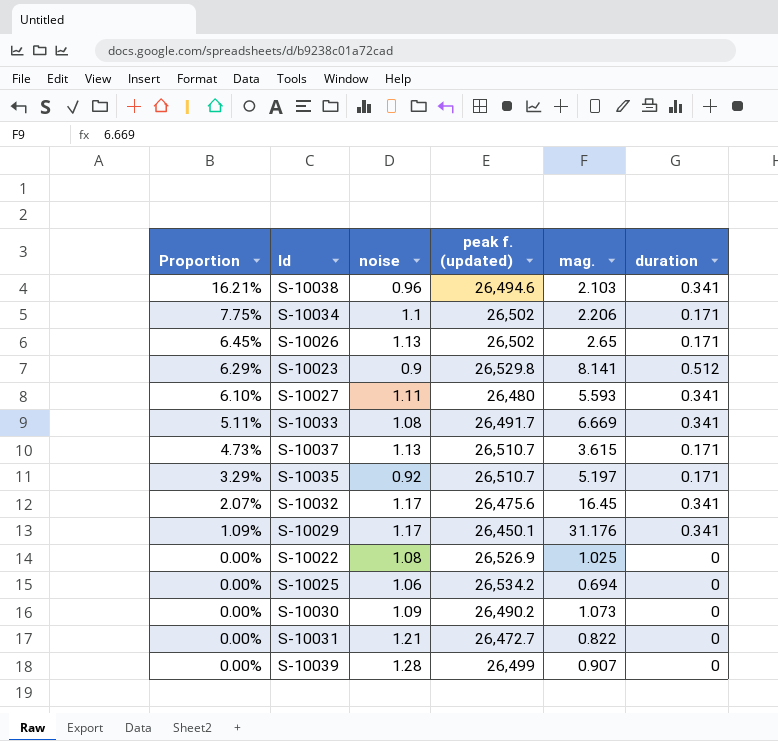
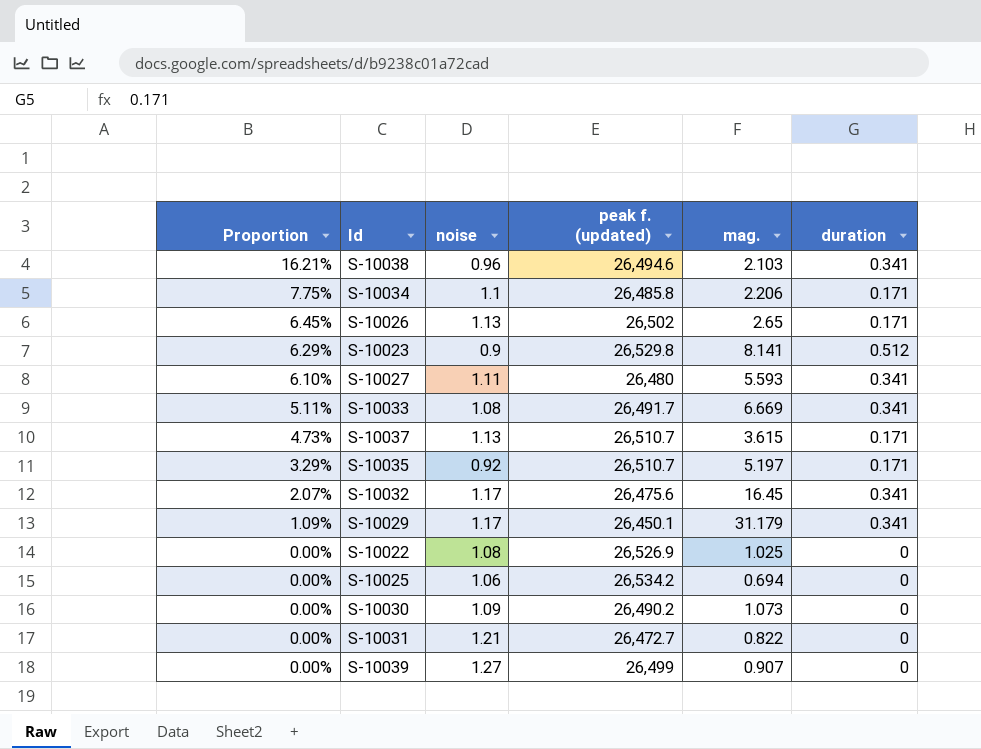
S-10034 | peak f. (updated): 26,502 -> 26,485.8
S-10029 | mag.: 31.176 -> 31.179
S-10039 | noise: 1.28 -> 1.27

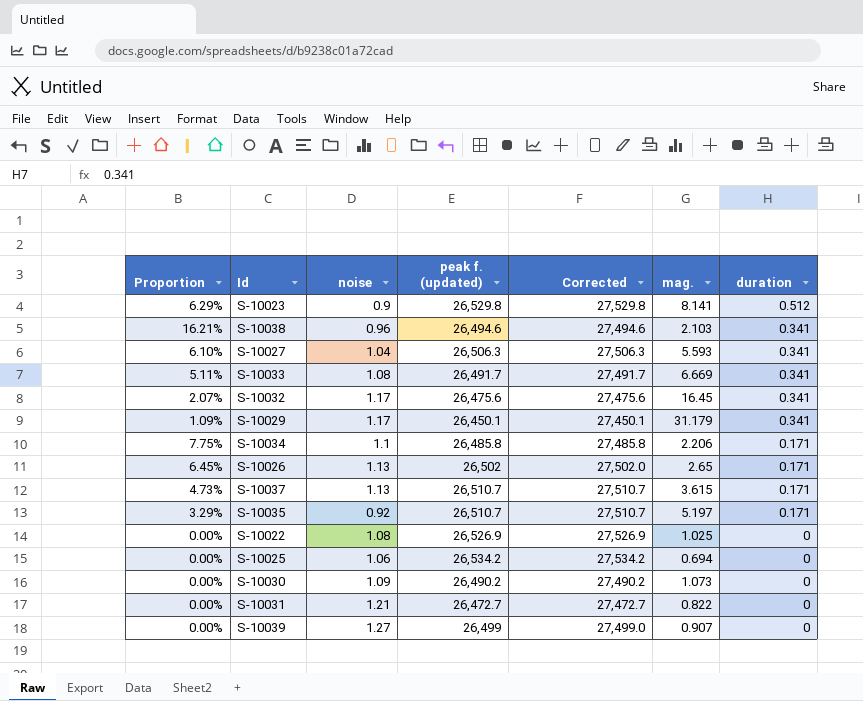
row order: Proportion descending -> duration descending
column Corrected | formula: none -> [peak f. (updated)] + 1000
S-10027 | noise: 1.11 -> 1.04
S-10027 | peak f. (updated): 26,480 -> 26,506.3

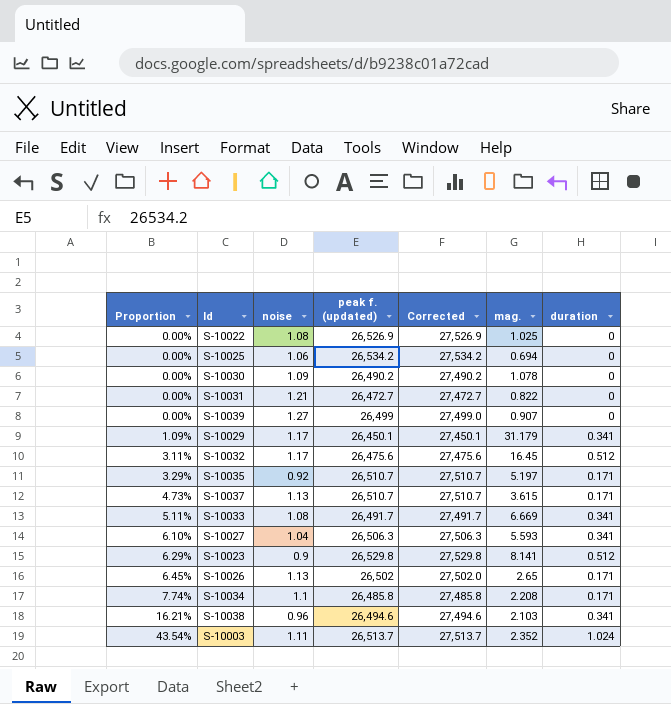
row order: duration descending -> Proportion ascending
S-10030 | mag.: 1.073 -> 1.078
S-10032 | Proportion: 2.07% -> 3.11%
S-10032 | duration: 0.341 -> 0.512
S-10034 | Proportion: 7.75% -> 7.74%
S-10034 | mag.: 2.206 -> 2.208
row S-10003: none -> 43.54% | 1.11 | 26,513.7 | 27,513.7 | 2.352 | 1.024

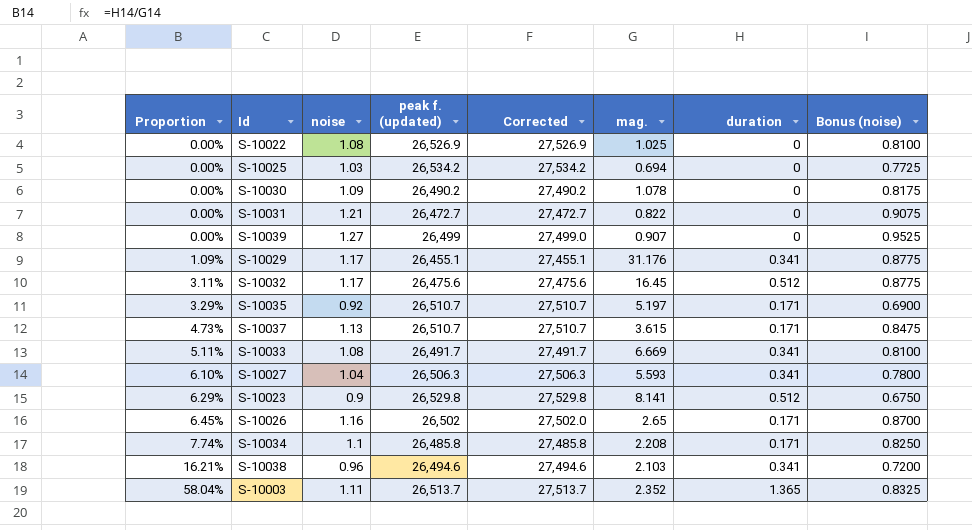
column Bonus (noise) | formula: none -> [noise] * 0.75
S-10025 | noise: 1.06 -> 1.03
S-10029 | peak f. (updated): 26,450.1 -> 26,455.1
S-10029 | Corrected: 27,450.1 -> 27,455.1
S-10029 | mag.: 31.179 -> 31.176
S-10026 | noise: 1.13 -> 1.16
S-10003 | Proportion: 43.54% -> 58.04%
S-10003 | duration: 1.024 -> 1.365

